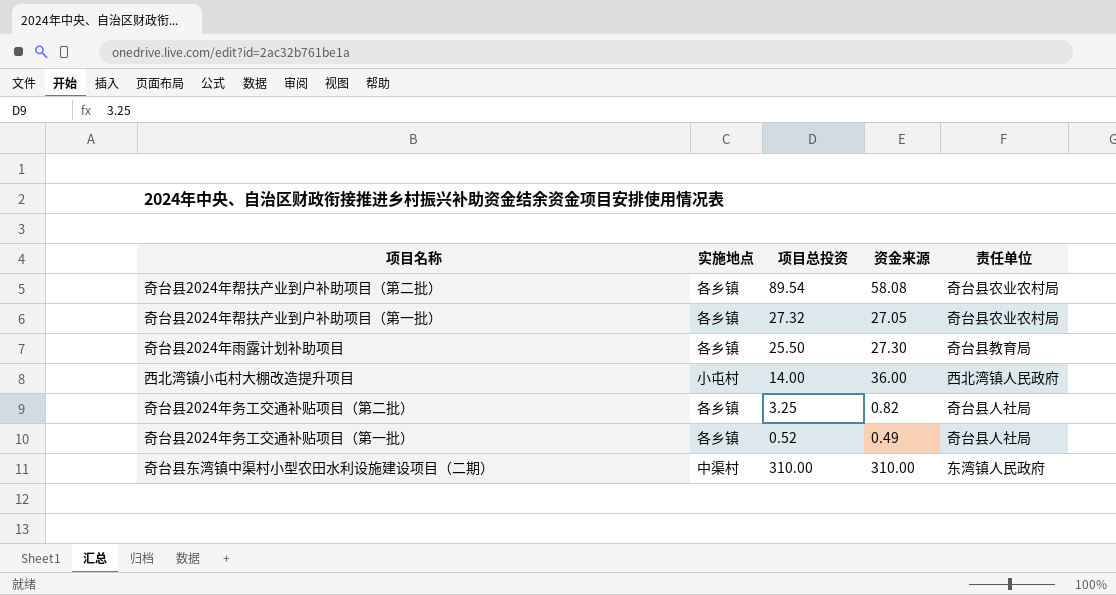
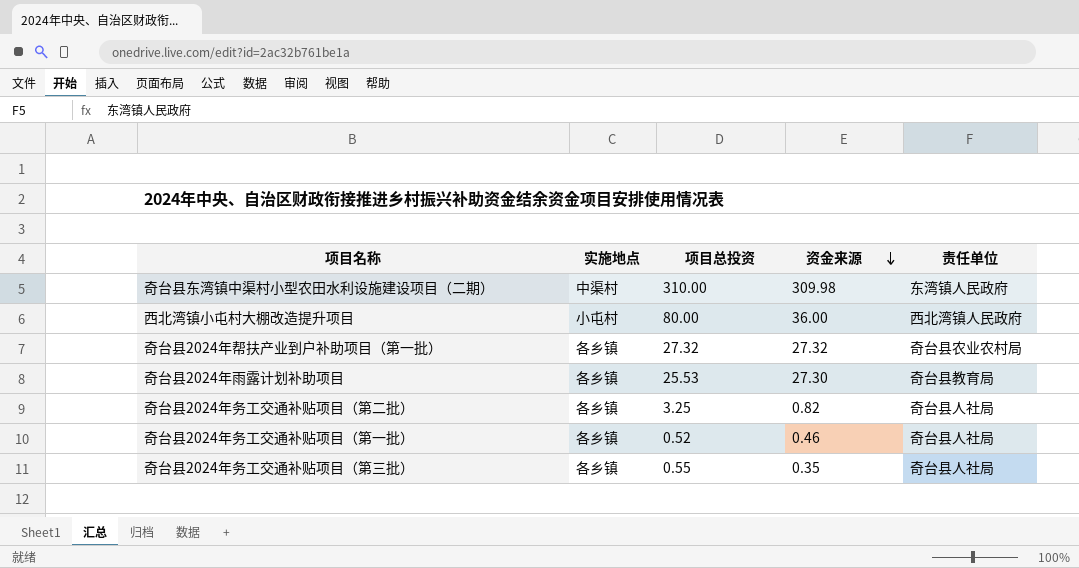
row order: none -> 资金来源 descending
row 奇台县2024年帮扶产业到户补助项目（第二批）: 各乡镇 | 89.54 | 58.08 | 奇台县农业农村局 -> none
奇台县东湾镇中渠村小型农田水利设施建设项目（二期） | 资金来源: 310.00 -> 309.98
西北湾镇小屯村大棚改造提升项目 | 项目总投资: 14.00 -> 80.00
奇台县2024年帮扶产业到户补助项目（第一批） | 资金来源: 27.05 -> 27.32
奇台县2024年雨露计划补助项目 | 项目总投资: 25.50 -> 25.53
奇台县2024年务工交通补贴项目（第一批） | 资金来源: 0.49 -> 0.46
row 奇台县2024年务工交通补贴项目（第三批）: none -> 各乡镇 | 0.55 | 0.35 | 奇台县人社局

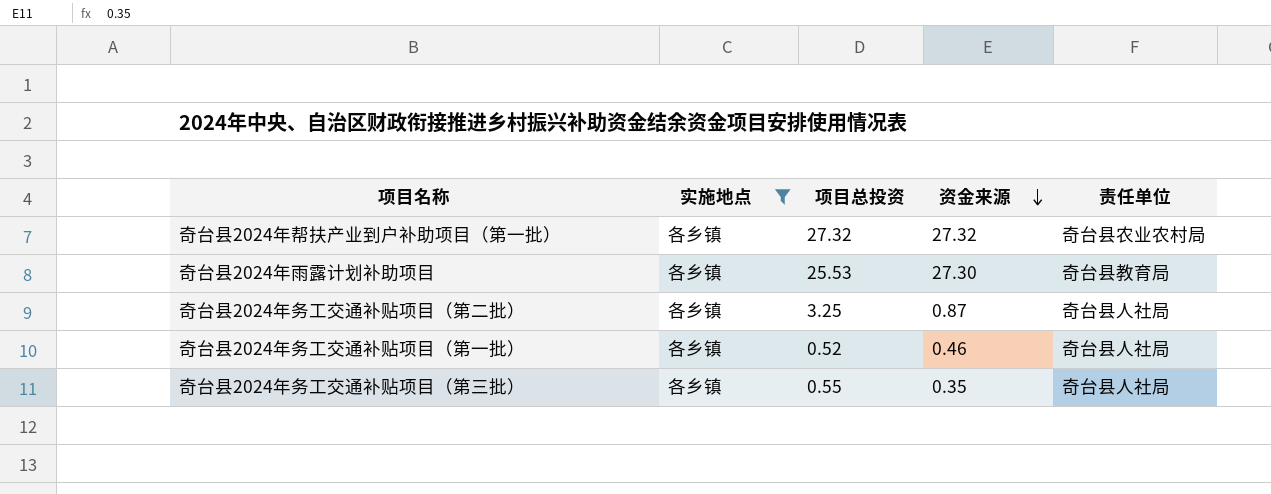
filter: none -> 实施地点 = 各乡镇
奇台县2024年务工交通补贴项目（第二批） | 资金来源: 0.82 -> 0.87

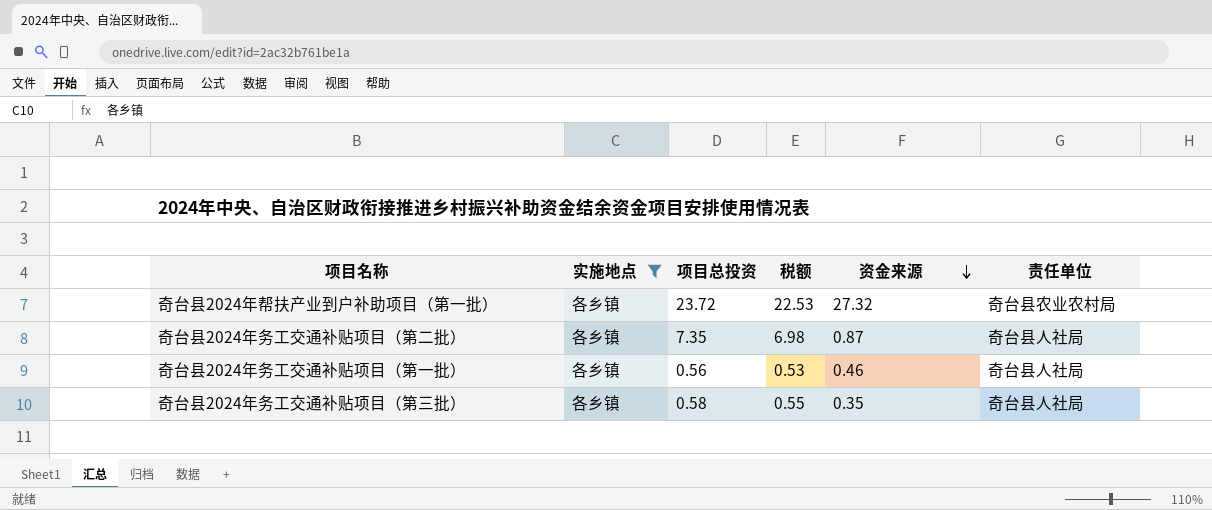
column 税额 | formula: none -> [项目总投资] * 0.95
row 奇台县2024年雨露计划补助项目: 各乡镇 | 25.53 | 27.30 | 奇台县教育局 -> none
奇台县2024年帮扶产业到户补助项目（第一批） | 项目总投资: 27.32 -> 23.72
奇台县2024年务工交通补贴项目（第二批） | 项目总投资: 3.25 -> 7.35
奇台县2024年务工交通补贴项目（第一批） | 项目总投资: 0.52 -> 0.56
奇台县2024年务工交通补贴项目（第三批） | 项目总投资: 0.55 -> 0.58

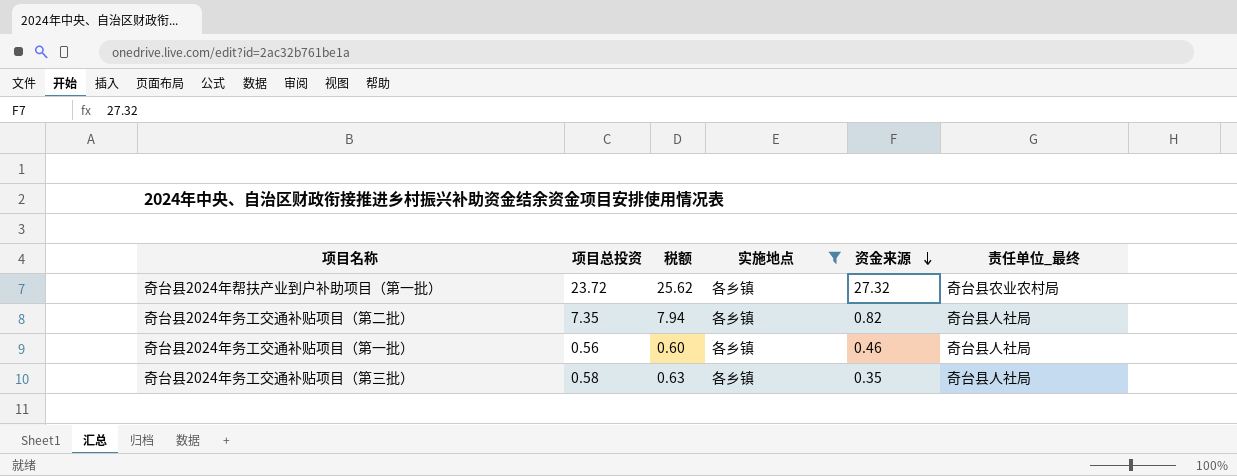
column 税额 | formula: [项目总投资] * 0.95 -> [项目总投资] * 1.08
column 实施地点 | position: 2 -> 4
column name: 责任单位 -> 责任单位_最终
奇台县2024年务工交通补贴项目（第二批） | 资金来源: 0.87 -> 0.82

